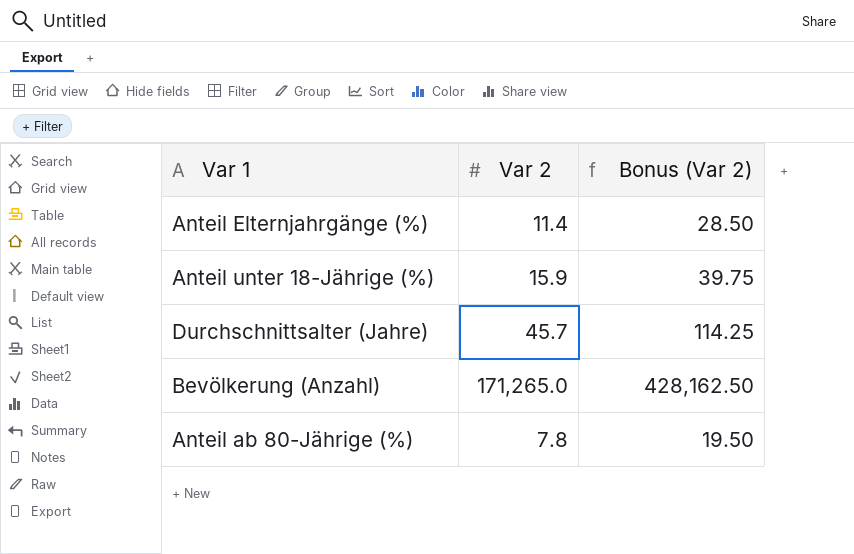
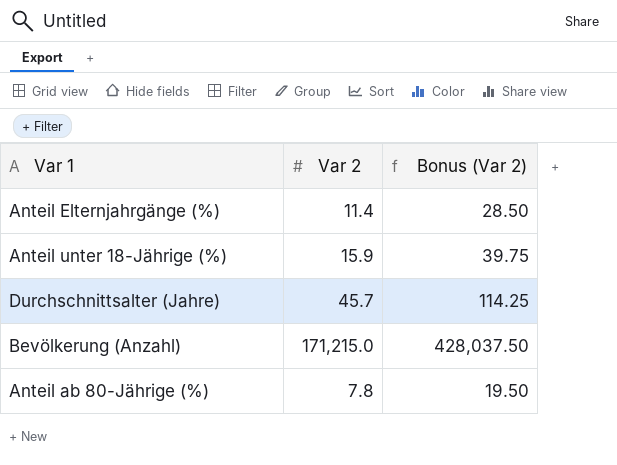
Bevölkerung (Anzahl) | Var 2: 171,265.0 -> 171,215.0
Bevölkerung (Anzahl) | Bonus (Var 2): 428,162.50 -> 428,037.50

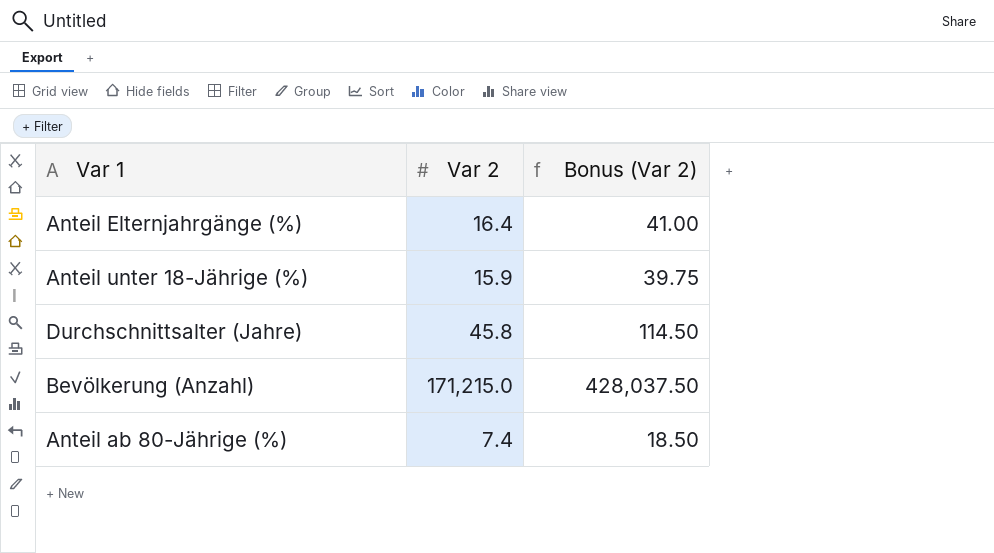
Anteil Elternjahrgänge (%) | Var 2: 11.4 -> 16.4
Anteil Elternjahrgänge (%) | Bonus (Var 2): 28.50 -> 41.00
Durchschnittsalter (Jahre) | Var 2: 45.7 -> 45.8
Durchschnittsalter (Jahre) | Bonus (Var 2): 114.25 -> 114.50
Anteil ab 80-Jährige (%) | Var 2: 7.8 -> 7.4
Anteil ab 80-Jährige (%) | Bonus (Var 2): 19.50 -> 18.50

